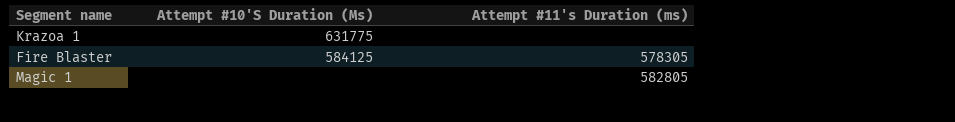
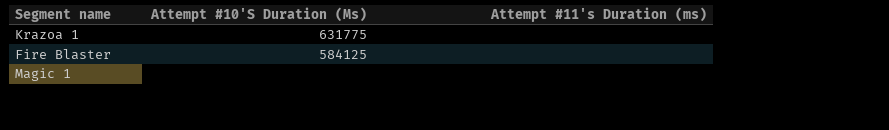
Fire Blaster | Attempt #11's Duration (ms): 578305 -> none
Magic 1 | Attempt #11's Duration (ms): 582805 -> none

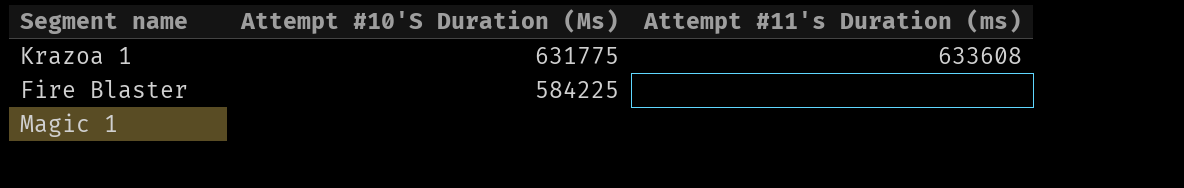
Krazoa 1 | Attempt #11's Duration (ms): none -> 633608
Fire Blaster | Attempt #10'S Duration (Ms): 584125 -> 584225

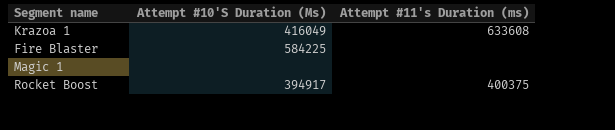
Krazoa 1 | Attempt #10'S Duration (Ms): 631775 -> 416049
row Rocket Boost: none -> 394917 | 400375

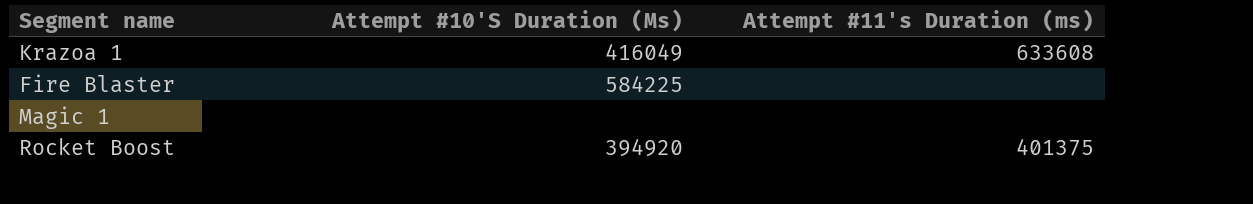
Rocket Boost | Attempt #10'S Duration (Ms): 394917 -> 394920
Rocket Boost | Attempt #11's Duration (ms): 400375 -> 401375

